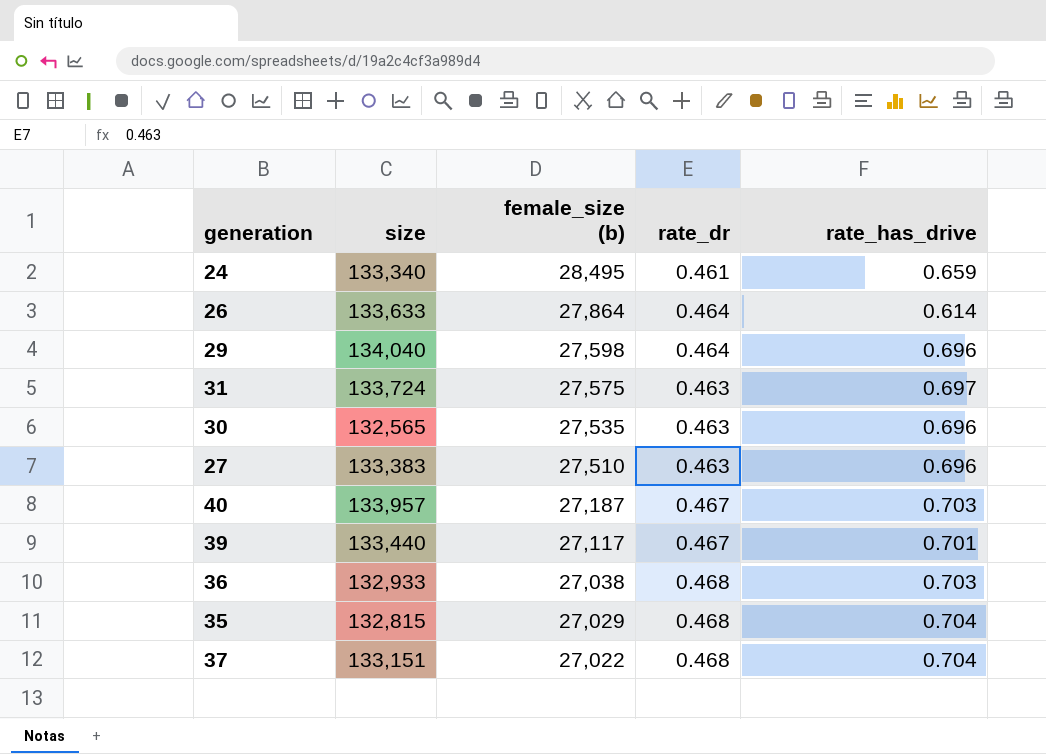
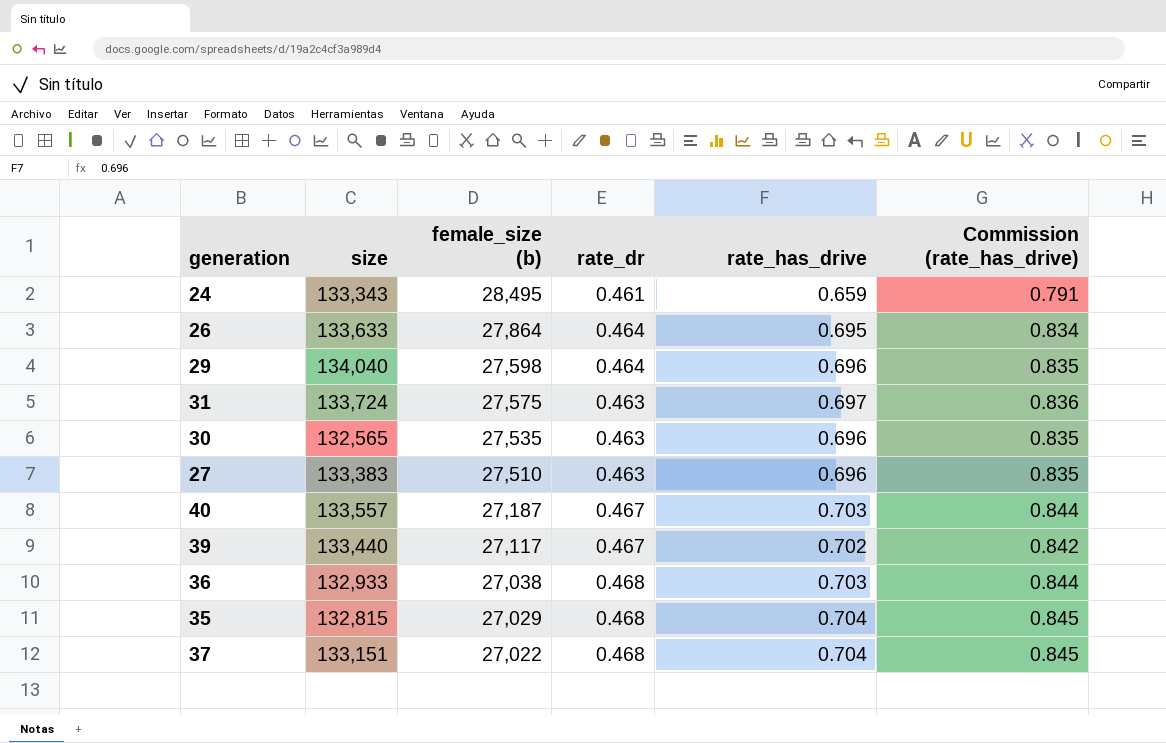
column Commission (rate_has_drive) | formula: none -> [rate_has_drive] * 1.2
24 | size: 133,340 -> 133,343
26 | rate_has_drive: 0.614 -> 0.695
40 | size: 133,957 -> 133,557
39 | rate_has_drive: 0.701 -> 0.702

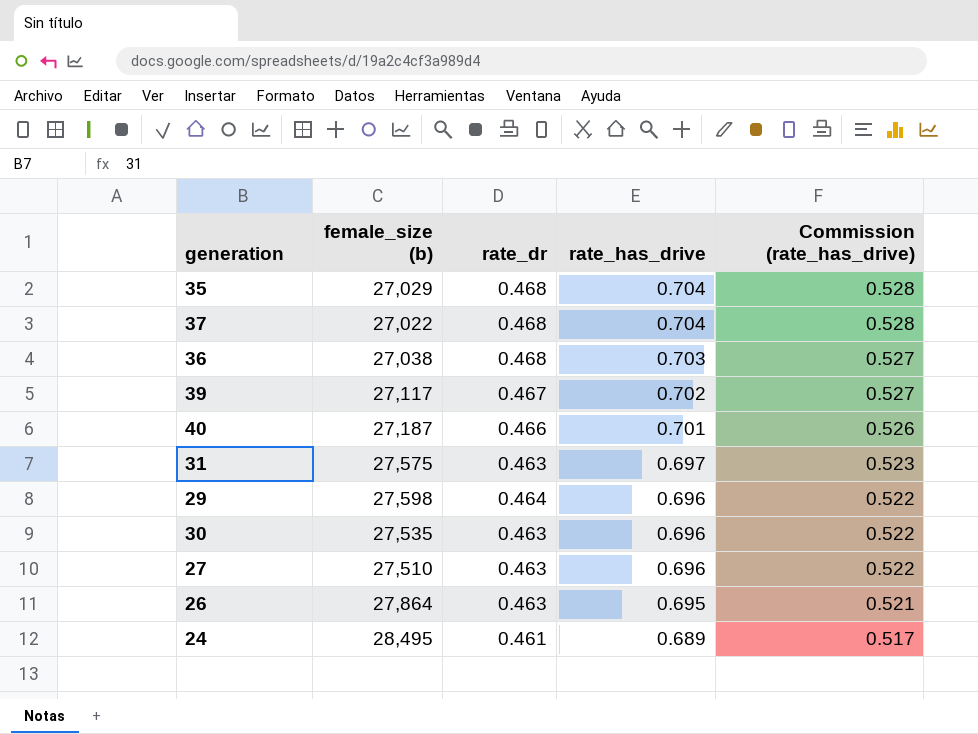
row order: female_size (b) descending -> rate_has_drive descending
column size | position: 2 -> none
column Commission (rate_has_drive) | formula: [rate_has_drive] * 1.2 -> [rate_has_drive] * 0.75
40 | rate_dr: 0.467 -> 0.466
40 | rate_has_drive: 0.703 -> 0.701
26 | rate_dr: 0.464 -> 0.463
24 | rate_has_drive: 0.659 -> 0.689

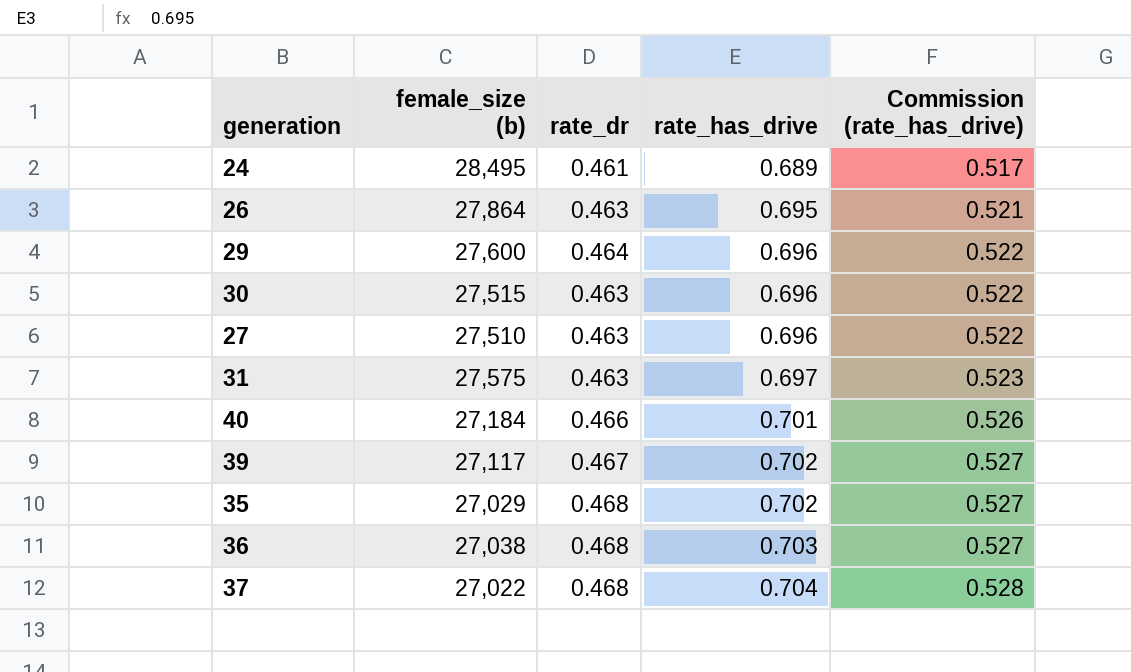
row order: rate_has_drive descending -> rate_has_drive ascending
29 | female_size (b): 27,598 -> 27,600
30 | female_size (b): 27,535 -> 27,515
40 | female_size (b): 27,187 -> 27,184
35 | rate_has_drive: 0.704 -> 0.702
35 | Commission (rate_has_drive): 0.528 -> 0.527

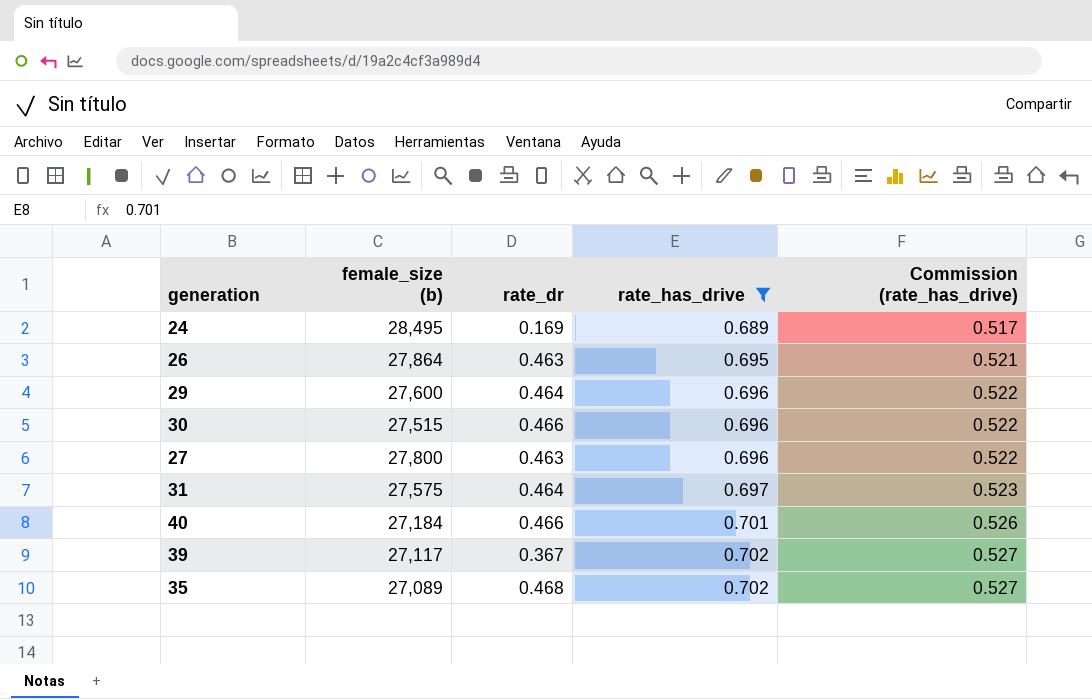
filter: none -> rate_has_drive <= 0.702
24 | rate_dr: 0.461 -> 0.169
30 | rate_dr: 0.463 -> 0.466
27 | female_size (b): 27,510 -> 27,800
31 | rate_dr: 0.463 -> 0.464
39 | rate_dr: 0.467 -> 0.367
35 | female_size (b): 27,029 -> 27,089

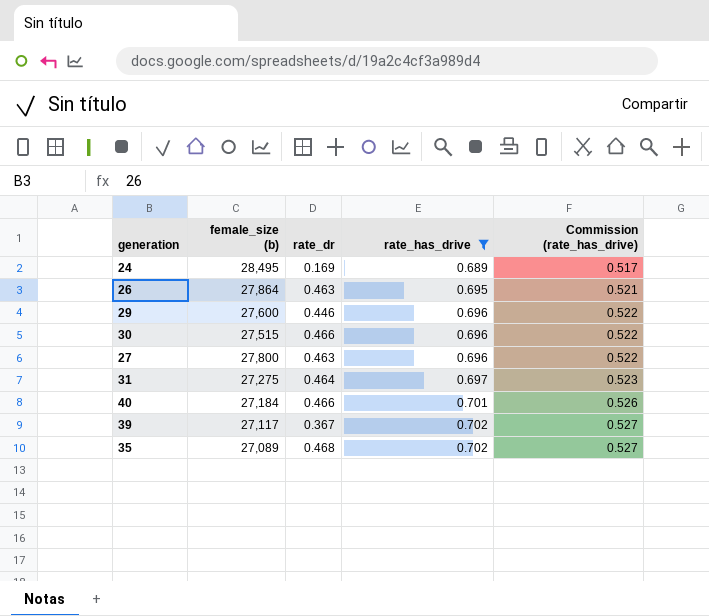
29 | rate_dr: 0.464 -> 0.446
31 | female_size (b): 27,575 -> 27,275

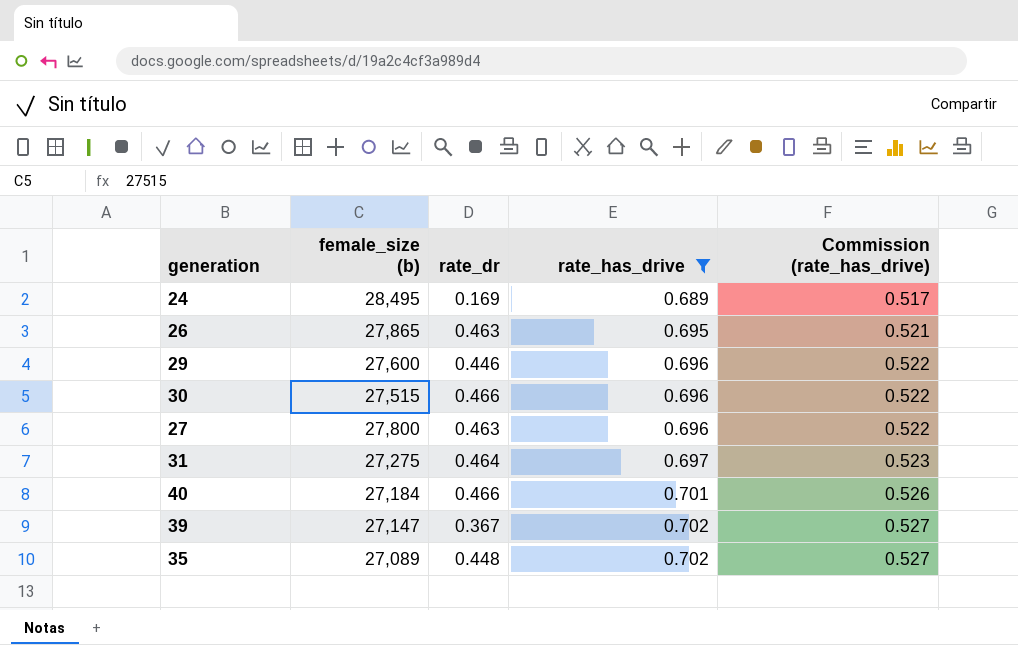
26 | female_size (b): 27,864 -> 27,865
39 | female_size (b): 27,117 -> 27,147
35 | rate_dr: 0.468 -> 0.448

